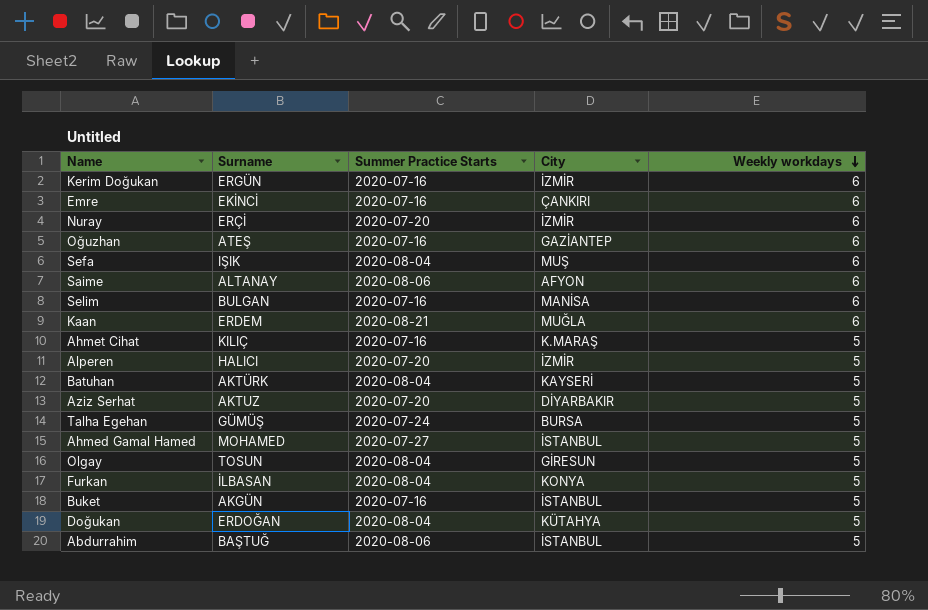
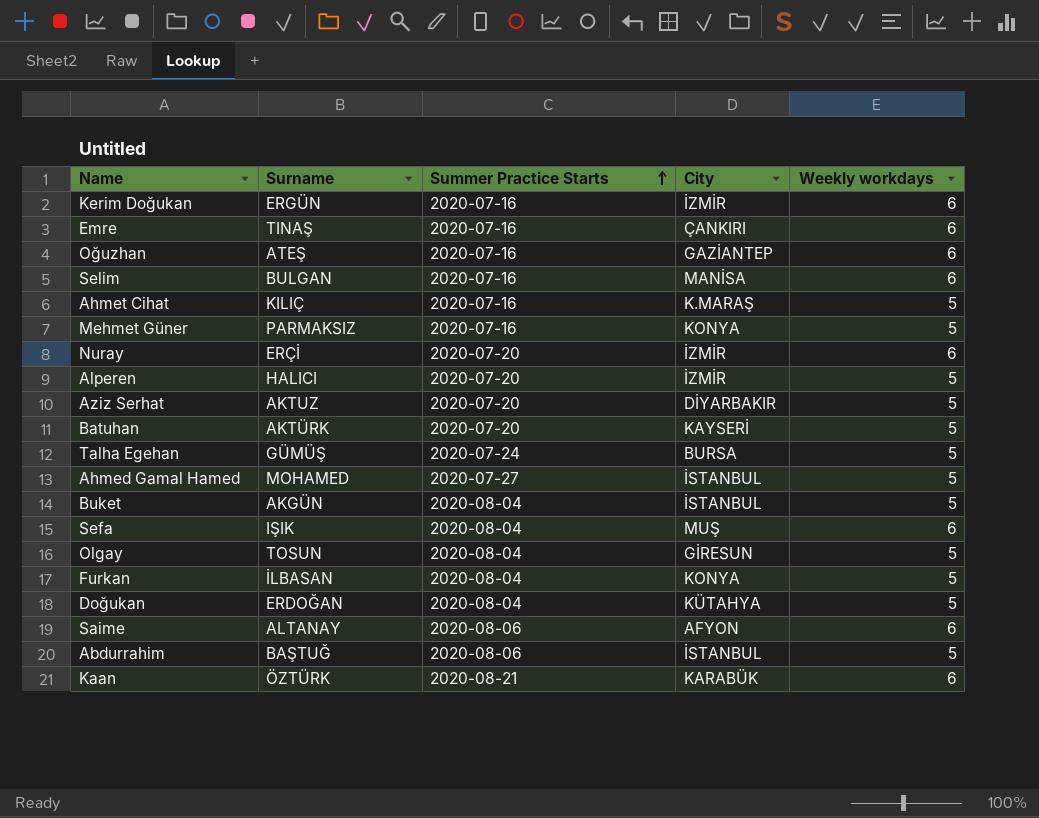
row order: Weekly workdays descending -> Summer Practice Starts ascending
Emre | Surname: EKİNCİ -> TINAŞ
row Mehmet Güner: none -> PARMAKSIZ | 2020-07-16 | KONYA | 5
Batuhan | Summer Practice Starts: 2020-08-04 -> 2020-07-20
Buket | Summer Practice Starts: 2020-07-16 -> 2020-08-04
Kaan | Surname: ERDEM -> ÖZTÜRK
Kaan | City: MUĞLA -> KARABÜK

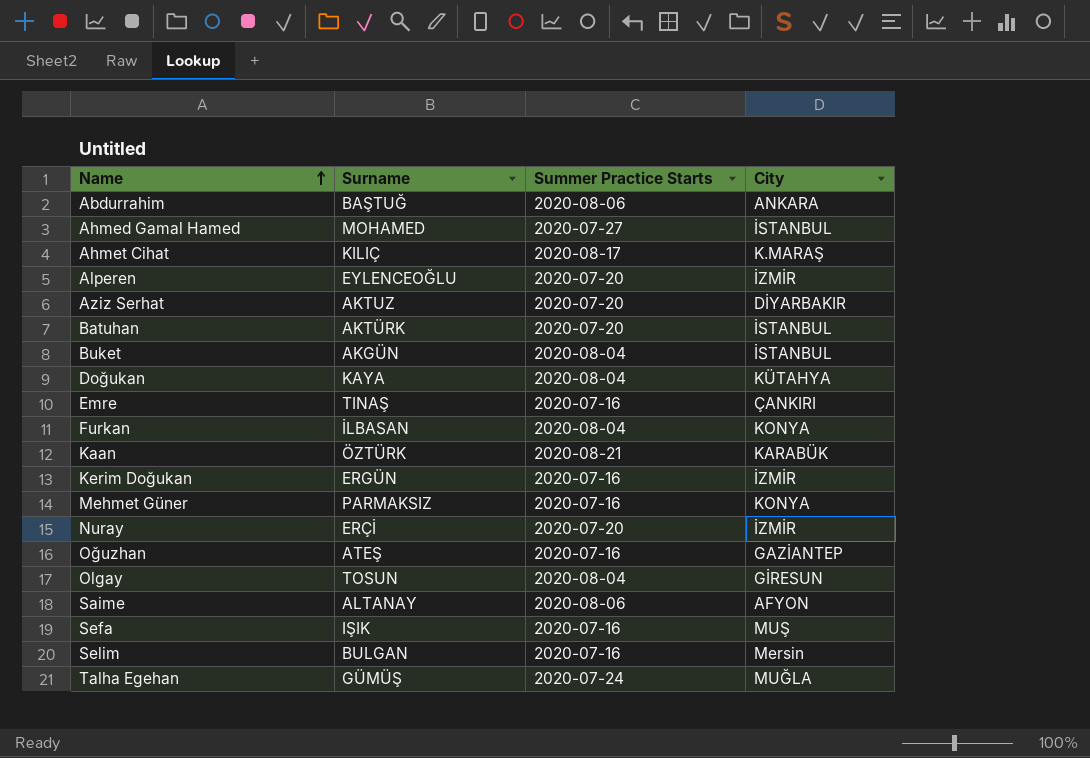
row order: Summer Practice Starts ascending -> Name ascending
column Weekly workdays | position: 5 -> none
Abdurrahim | City: İSTANBUL -> ANKARA
Ahmet Cihat | Summer Practice Starts: 2020-07-16 -> 2020-08-17
Alperen | Surname: HALICI -> EYLENCEOĞLU
Batuhan | City: KAYSERİ -> İSTANBUL
Doğukan | Surname: ERDOĞAN -> KAYA
Sefa | Summer Practice Starts: 2020-08-04 -> 2020-07-16
Selim | City: MANİSA -> Mersin
Talha Egehan | City: BURSA -> MUĞLA

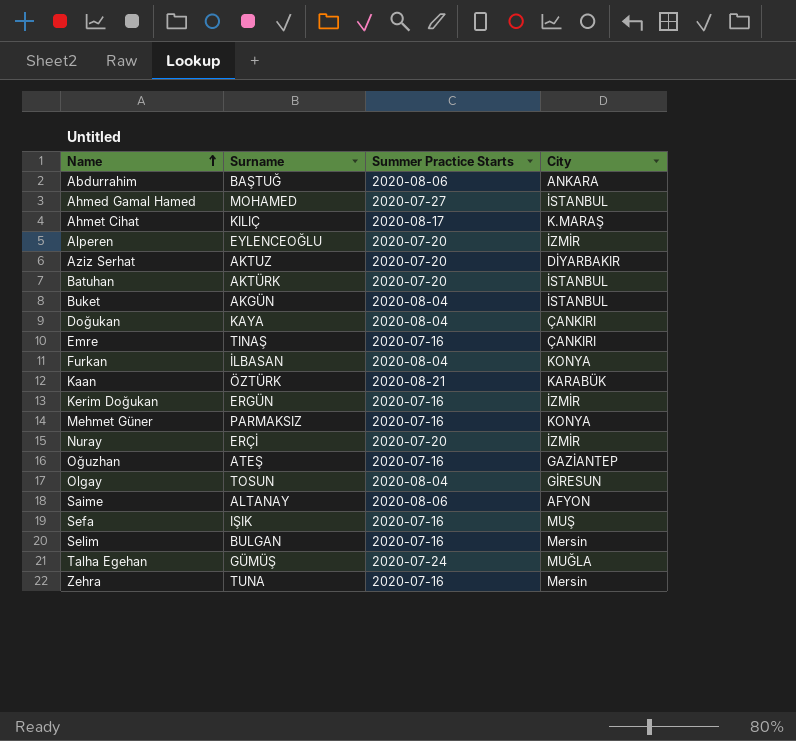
Doğukan | City: KÜTAHYA -> ÇANKIRI
row Zehra: none -> TUNA | 2020-07-16 | Mersin

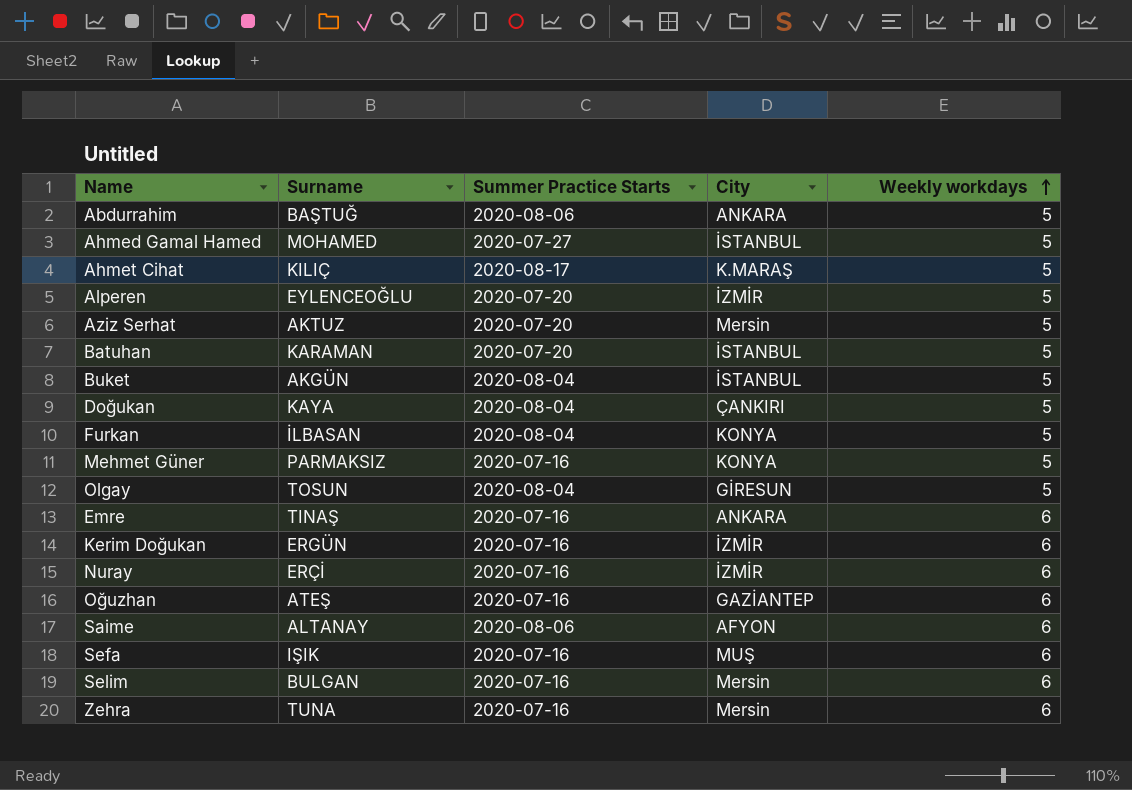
row order: Name ascending -> Weekly workdays ascending
column Weekly workdays | position: none -> 5
row Kaan: ÖZTÜRK | 2020-08-21 | KARABÜK -> none
row Talha Egehan: GÜMÜŞ | 2020-07-24 | MUĞLA -> none
Aziz Serhat | City: DİYARBAKIR -> Mersin
Batuhan | Surname: AKTÜRK -> KARAMAN
Emre | City: ÇANKIRI -> ANKARA
Nuray | Summer Practice Starts: 2020-07-20 -> 2020-07-16

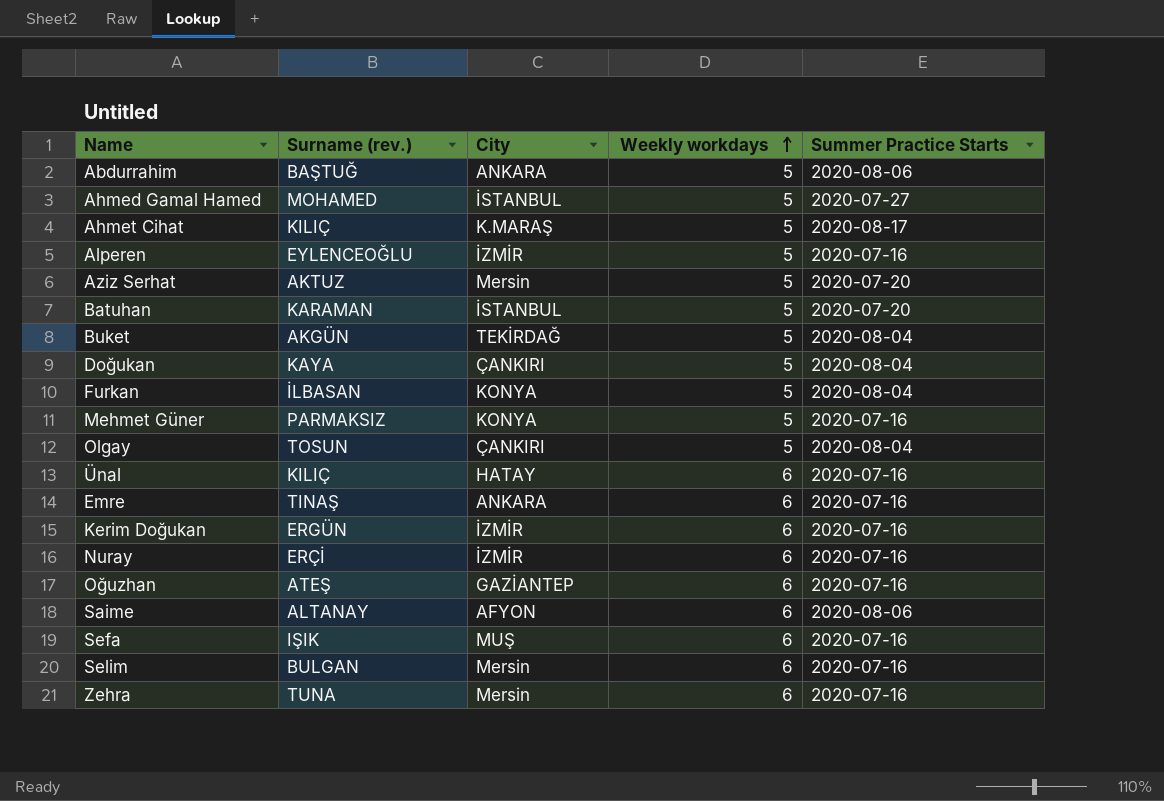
column name: Surname -> Surname (rev.)
column Summer Practice Starts | position: 3 -> 5
Alperen | Summer Practice Starts: 2020-07-20 -> 2020-07-16
Buket | City: İSTANBUL -> TEKİRDAĞ
Olgay | City: GİRESUN -> ÇANKIRI
row Ünal: none -> KILIÇ | HATAY | 6 | 2020-07-16

